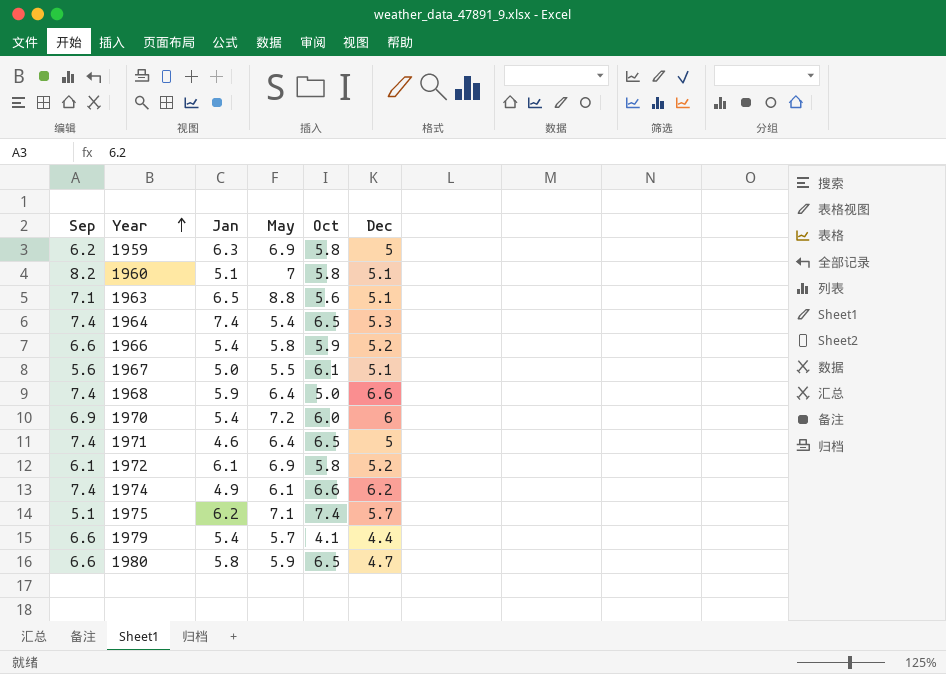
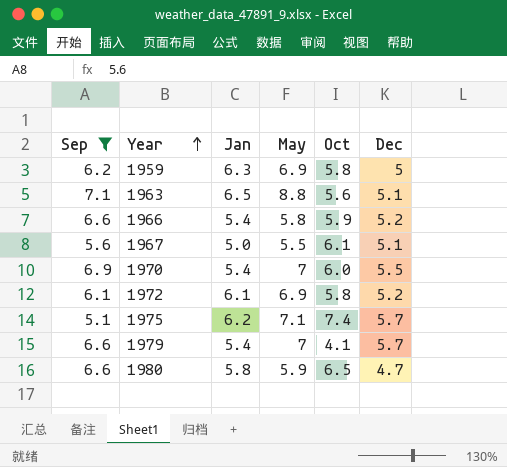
filter: none -> Sep <= 7.1
1970 | May: 7.2 -> 7
1970 | Dec: 6 -> 5.5
1979 | May: 5.7 -> 7
1979 | Dec: 4.4 -> 5.7

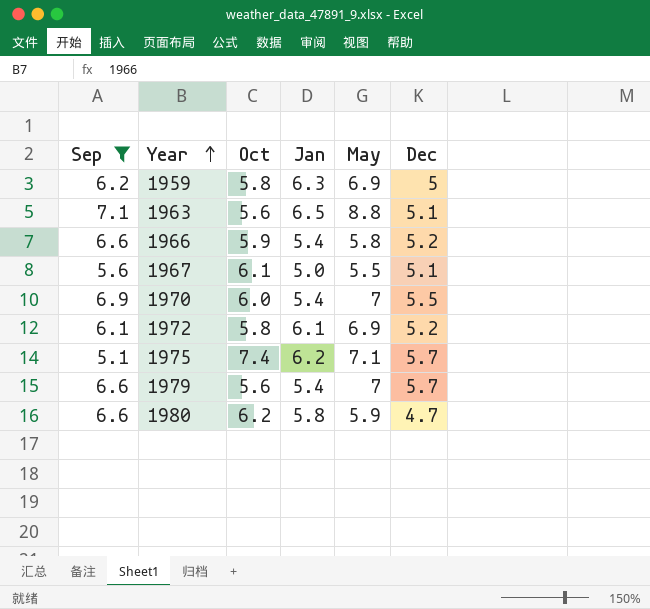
column Oct | position: 5 -> 3
1979 | Oct: 4.1 -> 5.6
1980 | Oct: 6.5 -> 6.2

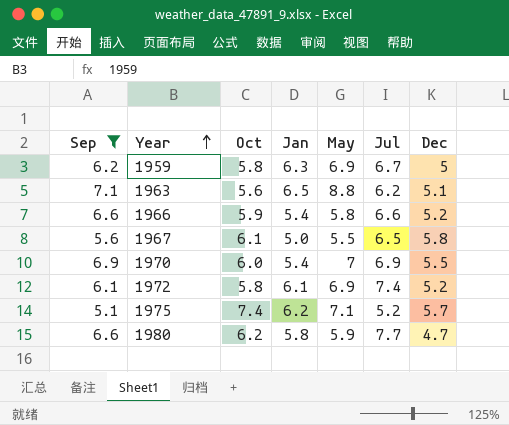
column Jul | position: none -> 6
row 1979: 6.6 | 5.6 | 5.4 | 7 | 5.7 -> none
1967 | Dec: 5.1 -> 5.8

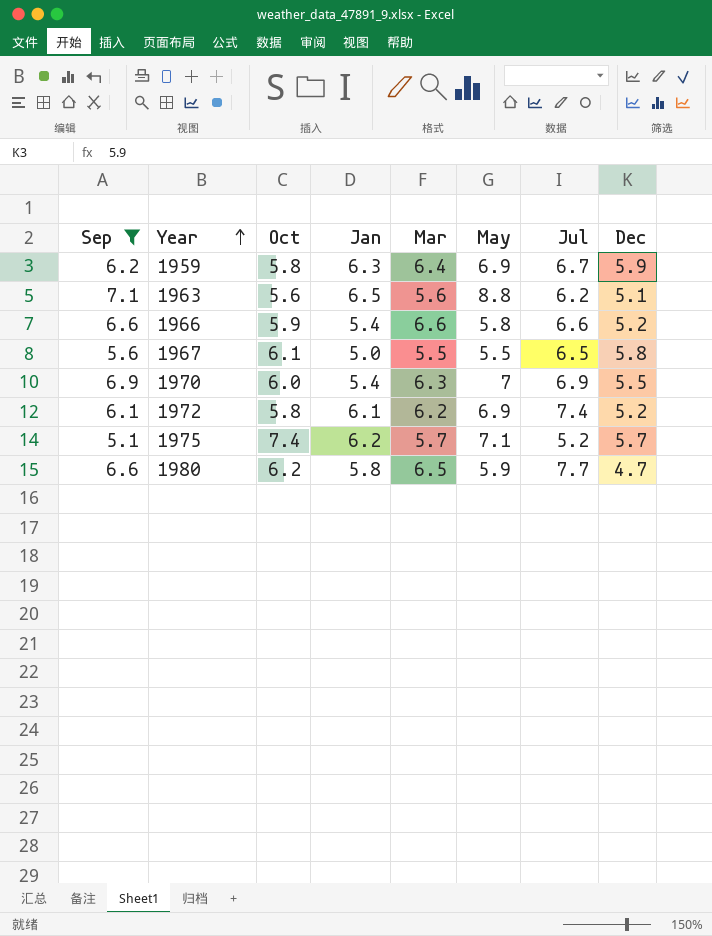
column Mar | position: none -> 5
1959 | Dec: 5 -> 5.9

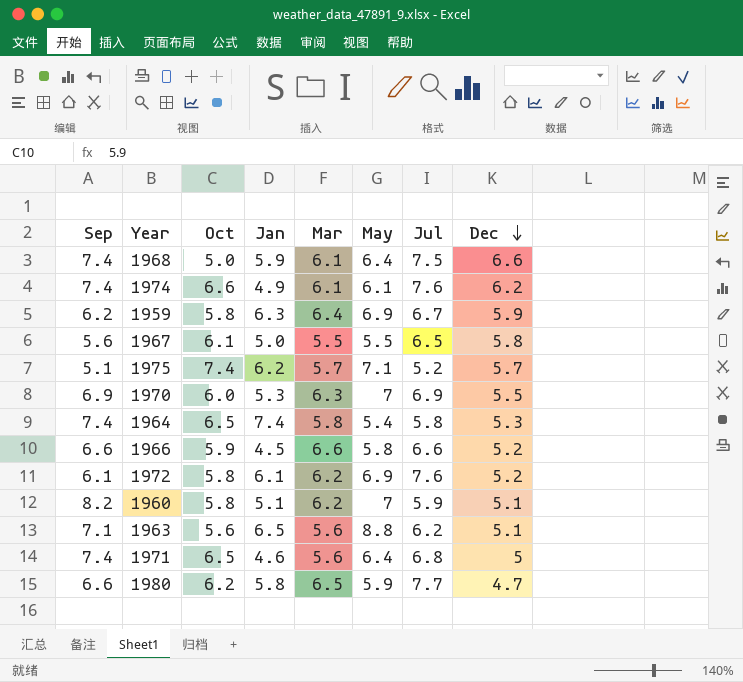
filter: Sep <= 7.1 -> none
row order: Year ascending -> Dec descending
1970 | Jan: 5.4 -> 5.3
1966 | Jan: 5.4 -> 4.5
1972 | Jul: 7.4 -> 7.6

